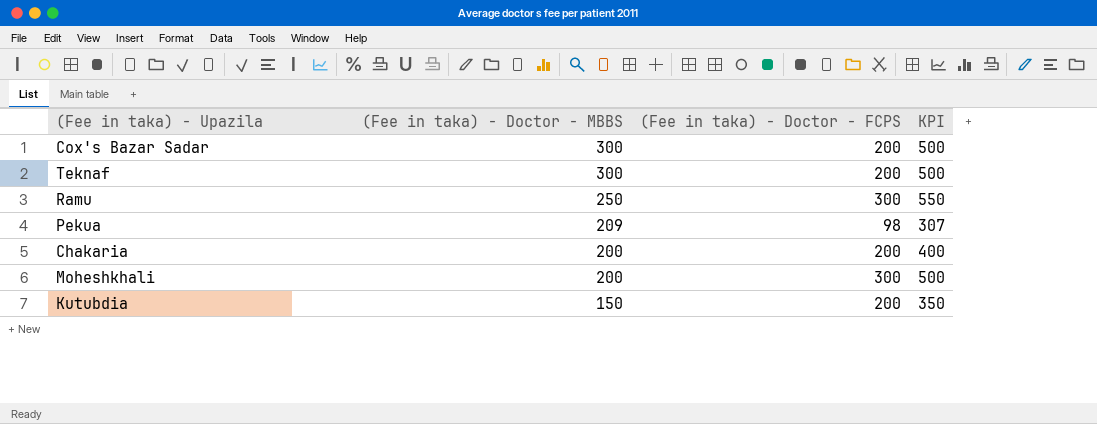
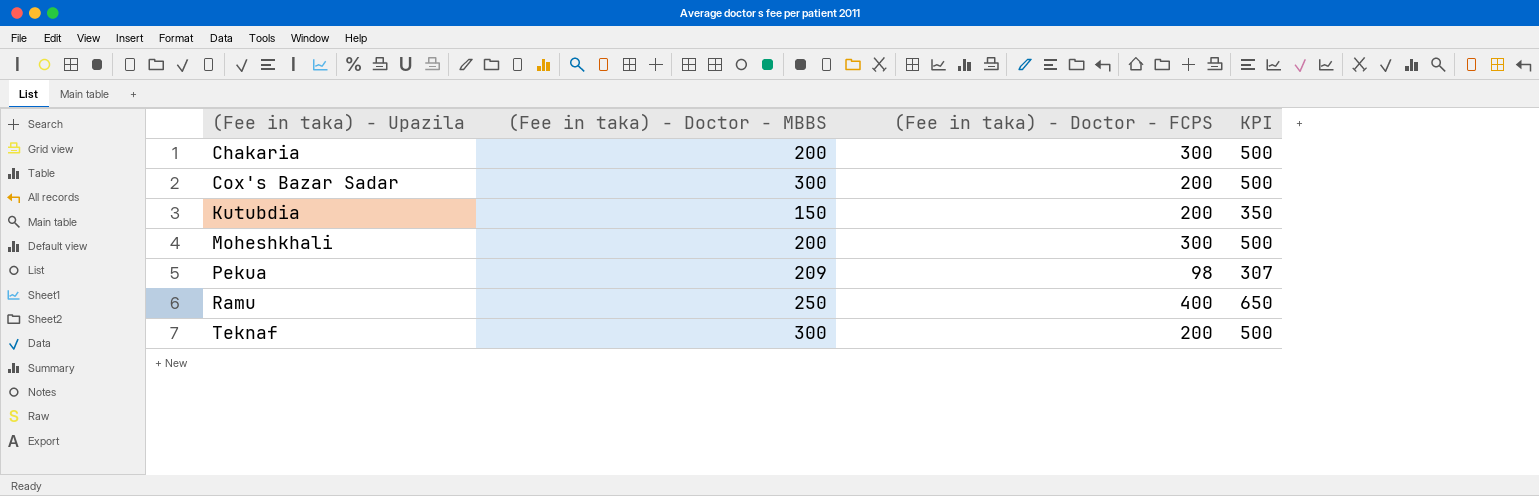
row order: (Fee in taka) - Doctor - MBBS descending -> (Fee in taka) - Upazila ascending
Chakaria | (Fee in taka) - Doctor - FCPS: 200 -> 300
Chakaria | KPI: 400 -> 500
Ramu | (Fee in taka) - Doctor - FCPS: 300 -> 400
Ramu | KPI: 550 -> 650

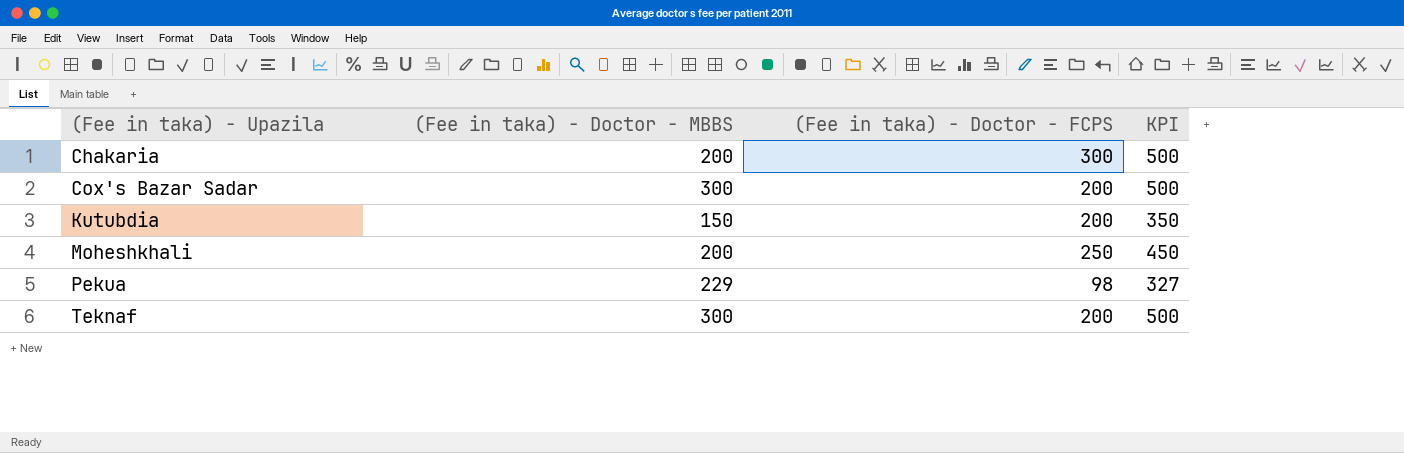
row Ramu: 250 | 400 | 650 -> none
Moheshkhali | (Fee in taka) - Doctor - FCPS: 300 -> 250
Moheshkhali | KPI: 500 -> 450
Pekua | (Fee in taka) - Doctor - MBBS: 209 -> 229
Pekua | KPI: 307 -> 327

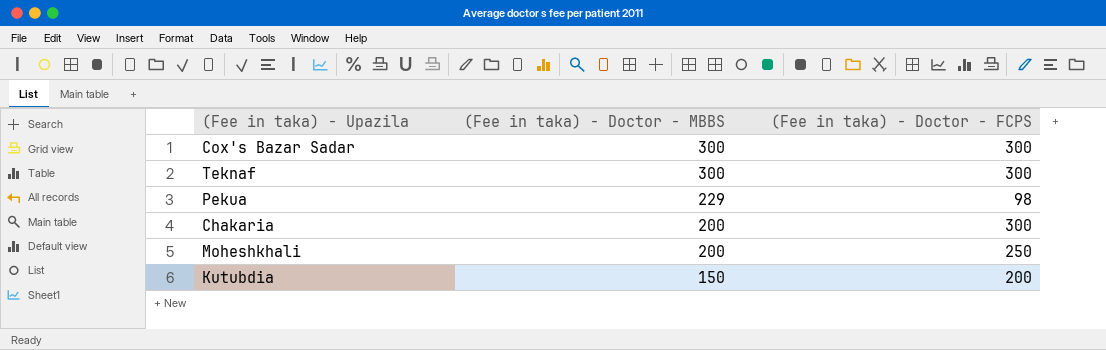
row order: (Fee in taka) - Upazila ascending -> (Fee in taka) - Doctor - MBBS descending
column KPI | formula: [(Fee in taka) - Doctor - MBBS] + [(Fee in taka) - Doctor - FCPS] -> none
Cox's Bazar Sadar | (Fee in taka) - Doctor - FCPS: 200 -> 300
Teknaf | (Fee in taka) - Doctor - FCPS: 200 -> 300

